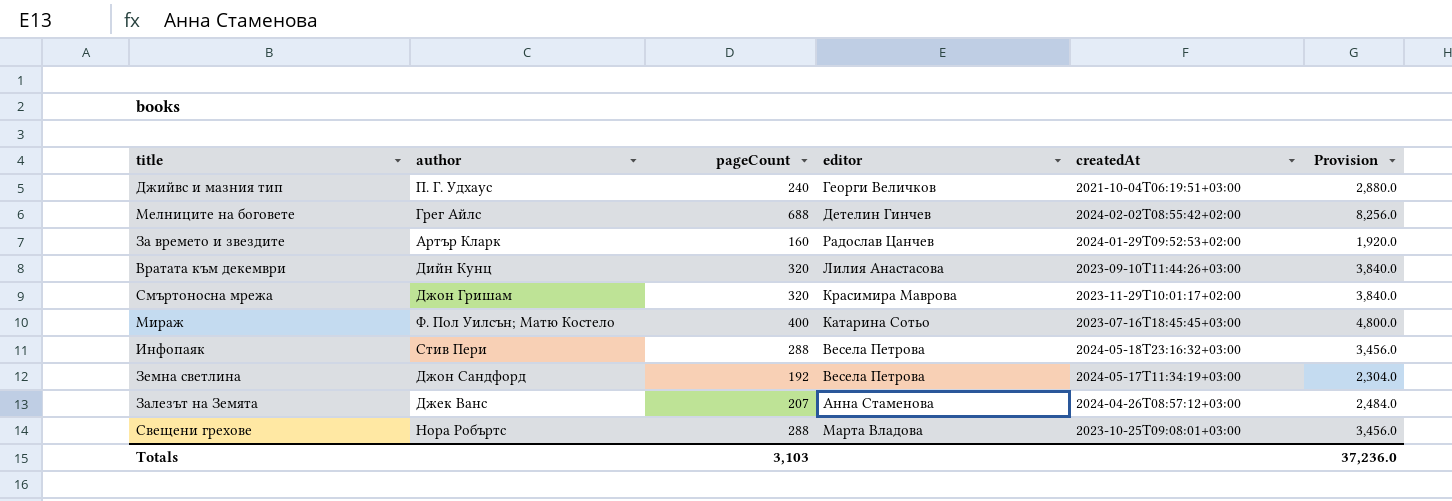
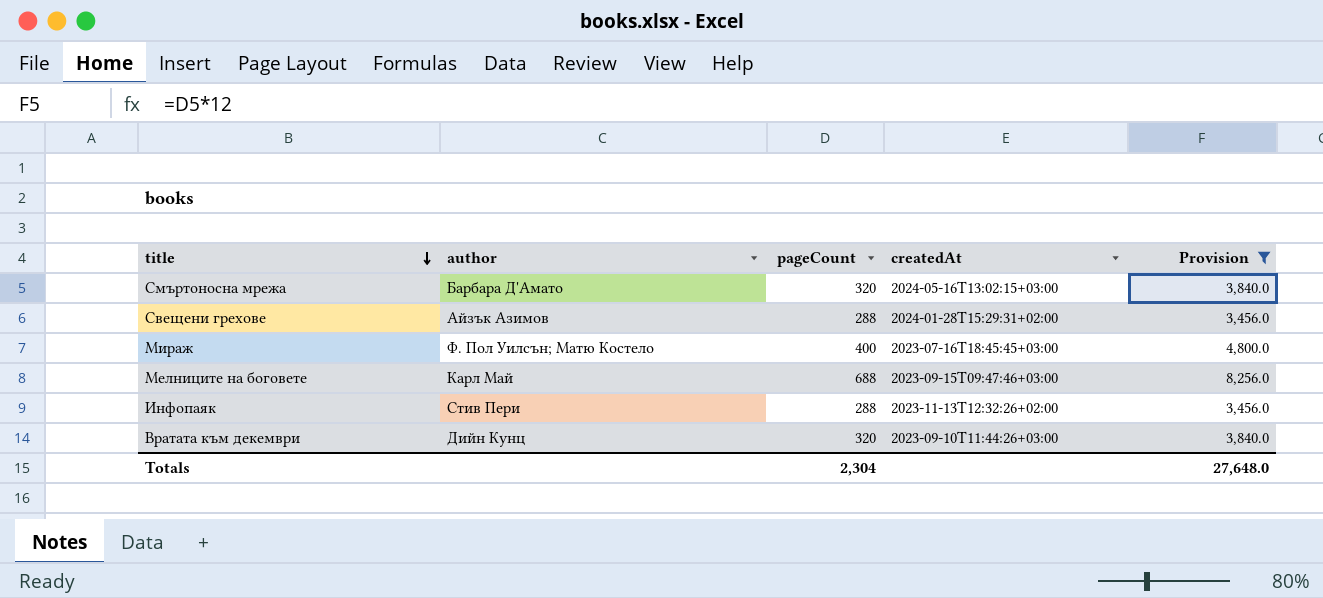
filter: none -> Provision >= 3,456.0
row order: none -> title descending
column editor | position: 4 -> none
Смъртоносна мрежа | author: Джон Гришам -> Барбара Д'Амато
Смъртоносна мрежа | createdAt: 2023-11-29T10:01:17+02:00 -> 2024-05-16T13:02:15+03:00
Свещени грехове | author: Нора Робъртс -> Айзък Азимов
Свещени грехове | createdAt: 2023-10-25T09:08:01+03:00 -> 2024-01-28T15:29:31+02:00
Мелниците на боговете | author: Грег Айлс -> Карл Май
Мелниците на боговете | createdAt: 2024-02-02T08:55:42+02:00 -> 2023-09-15T09:47:46+03:00
Инфопаяк | createdAt: 2024-05-18T23:16:32+03:00 -> 2023-11-13T12:32:26+02:00
Totals | pageCount: 3,103 -> 2,304
Totals | Provision: 37,236.0 -> 27,648.0

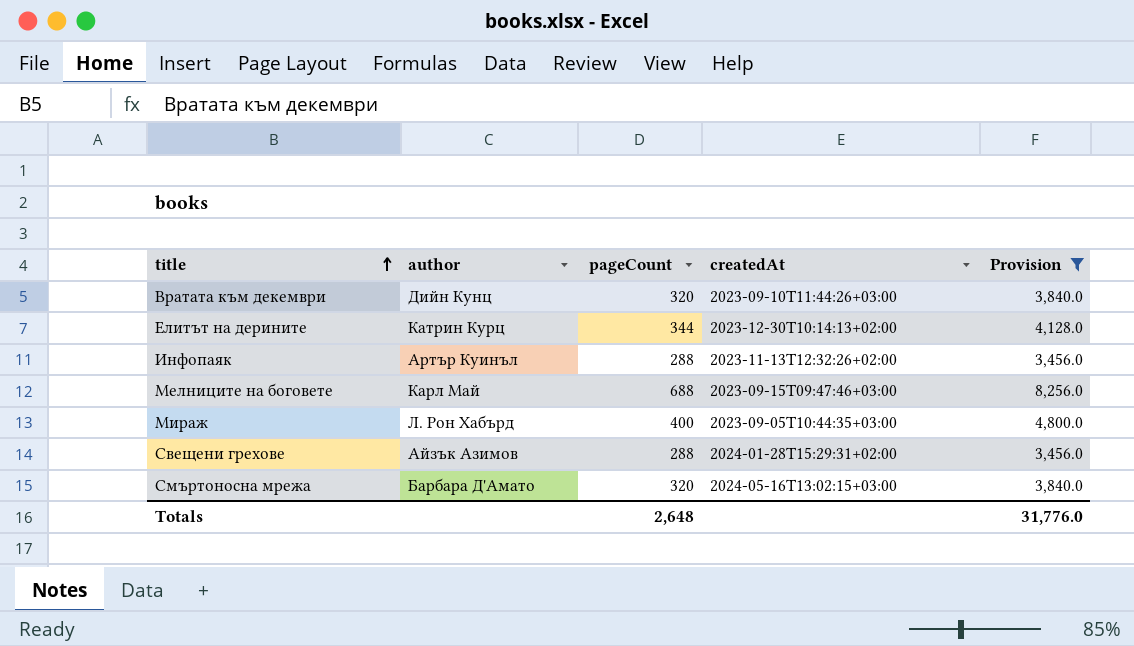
row order: title descending -> title ascending
row Елитът на дерините: none -> Катрин Курц | 344 | 2023-12-30T10:14:13+02:00 | 4,128.0
Инфопаяк | author: Стив Пери -> Артър Куинъл
Мираж | author: Ф. Пол Уилсън; Матю Костело -> Л. Рон Хабърд
Мираж | createdAt: 2023-07-16T18:45:45+03:00 -> 2023-09-05T10:44:35+03:00
Totals | pageCount: 2,304 -> 2,648
Totals | Provision: 27,648.0 -> 31,776.0

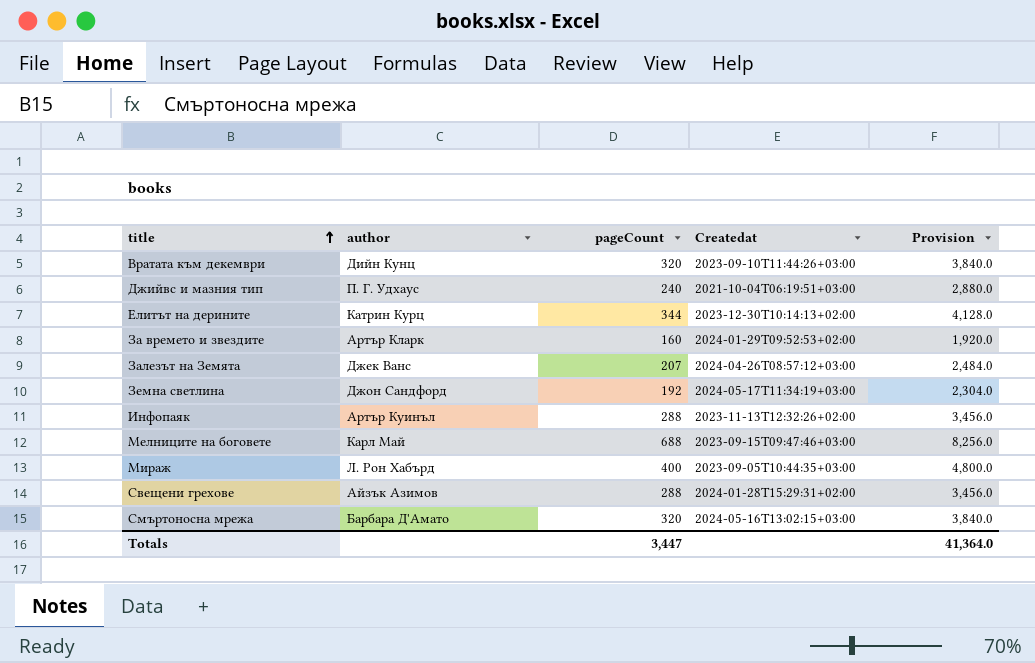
filter: Provision >= 3,456.0 -> none
column name: createdAt -> Createdat
Totals | pageCount: 2,648 -> 3,447
Totals | Provision: 31,776.0 -> 41,364.0

